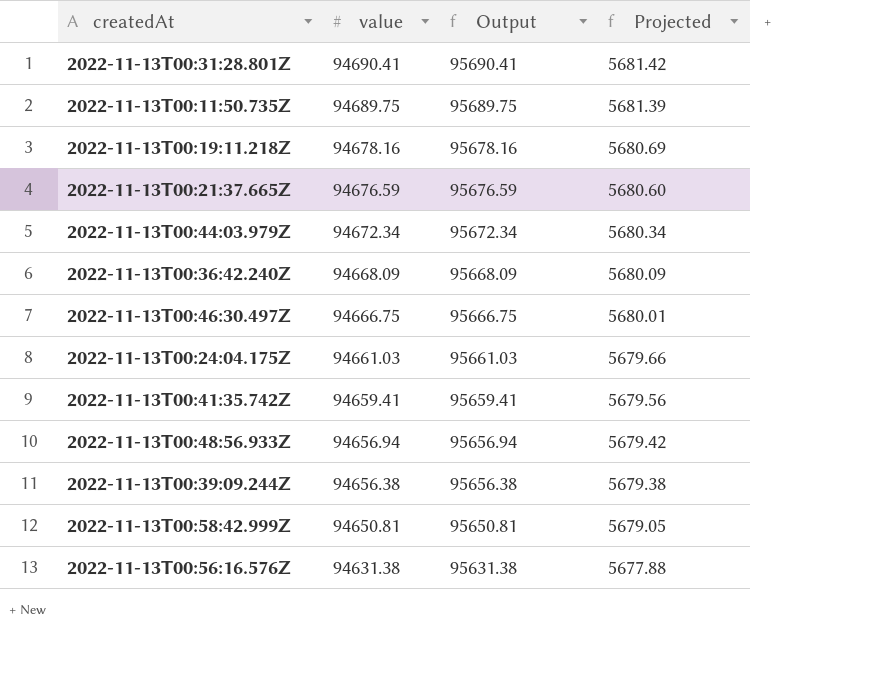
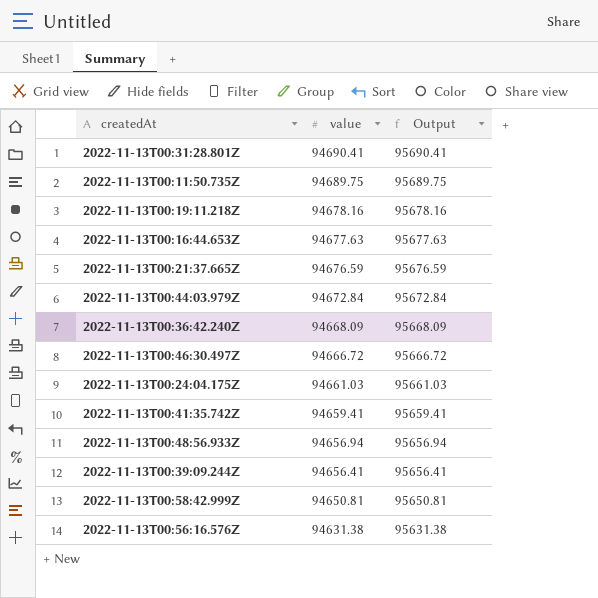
column Projected | formula: [value] * 0.06 -> none
row 2022-11-13T00:16:44.653Z: none -> 94677.63 | 95677.63
2022-11-13T00:44:03.979Z | value: 94672.34 -> 94672.84
2022-11-13T00:44:03.979Z | Output: 95672.34 -> 95672.84
2022-11-13T00:46:30.497Z | value: 94666.75 -> 94666.72
2022-11-13T00:46:30.497Z | Output: 95666.75 -> 95666.72
2022-11-13T00:39:09.244Z | value: 94656.38 -> 94656.41
2022-11-13T00:39:09.244Z | Output: 95656.38 -> 95656.41

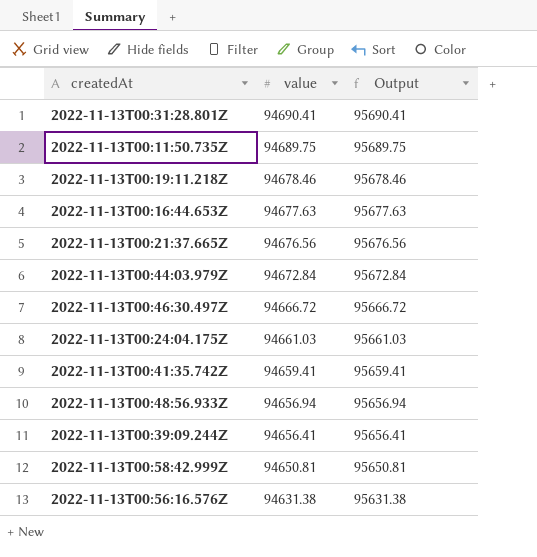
row 2022-11-13T00:36:42.240Z: 94668.09 | 95668.09 -> none
2022-11-13T00:19:11.218Z | value: 94678.16 -> 94678.46
2022-11-13T00:19:11.218Z | Output: 95678.16 -> 95678.46
2022-11-13T00:21:37.665Z | value: 94676.59 -> 94676.56
2022-11-13T00:21:37.665Z | Output: 95676.59 -> 95676.56

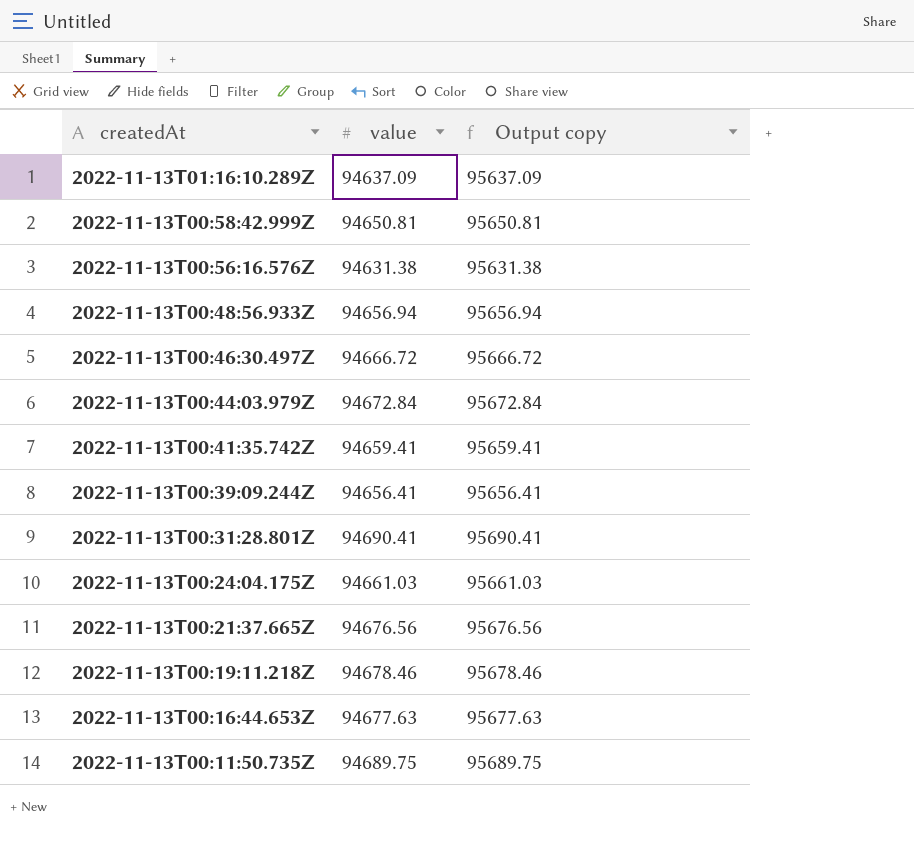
row order: value descending -> createdAt descending
column name: Output -> Output copy
row 2022-11-13T01:16:10.289Z: none -> 94637.09 | 95637.09

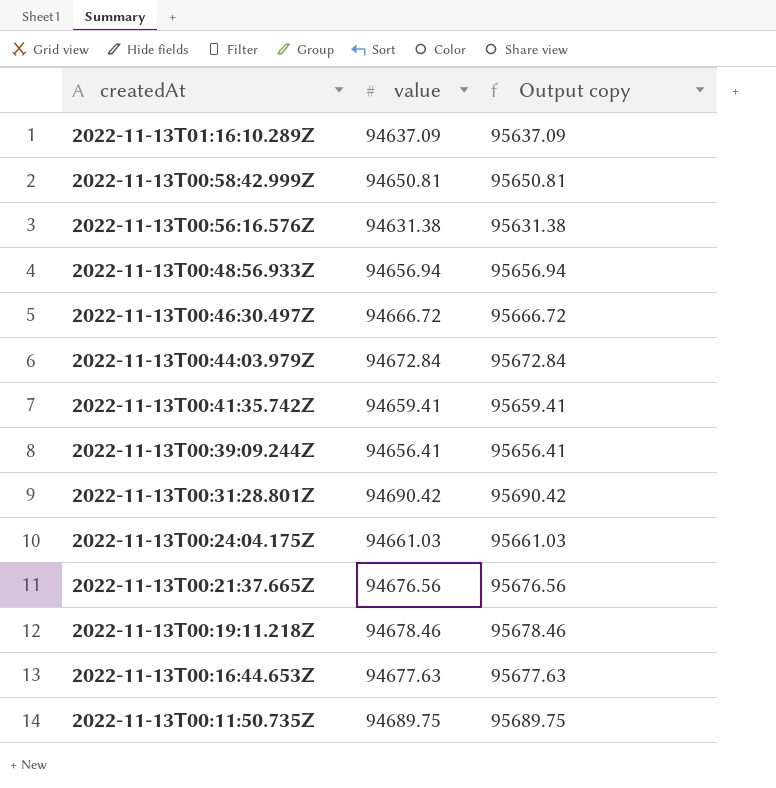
2022-11-13T00:31:28.801Z | value: 94690.41 -> 94690.42
2022-11-13T00:31:28.801Z | Output copy: 95690.41 -> 95690.42

